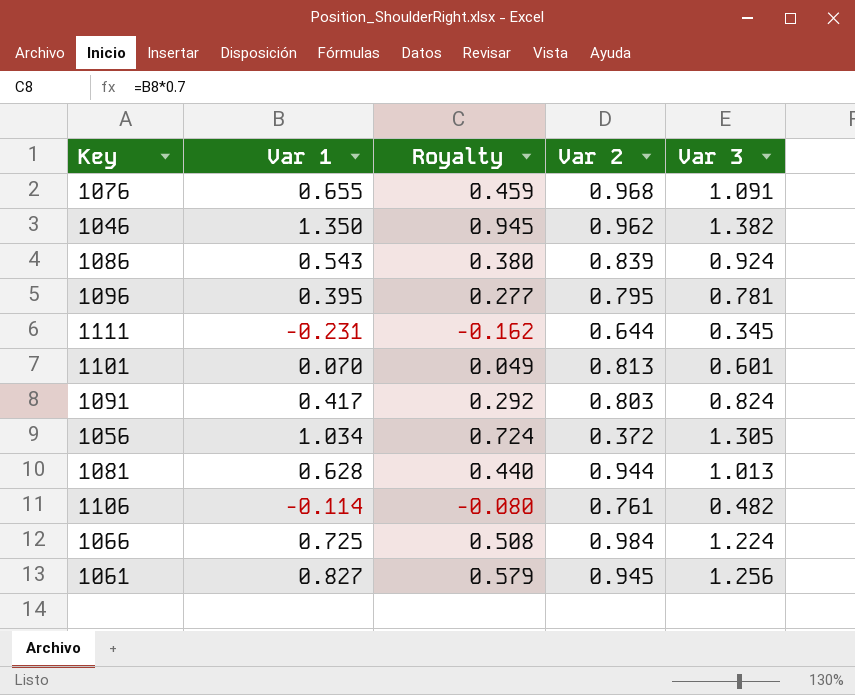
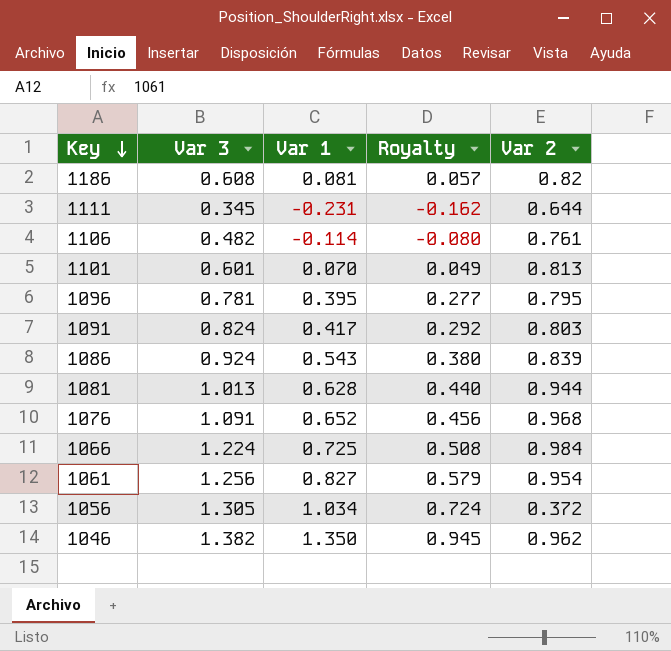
row order: none -> Key descending
column Var 3 | position: 5 -> 2
row 1186: none -> 0.608 | 0.081 | 0.057 | 0.82
1076 | Var 1: 0.655 -> 0.652
1076 | Royalty: 0.459 -> 0.456
1061 | Var 2: 0.945 -> 0.954

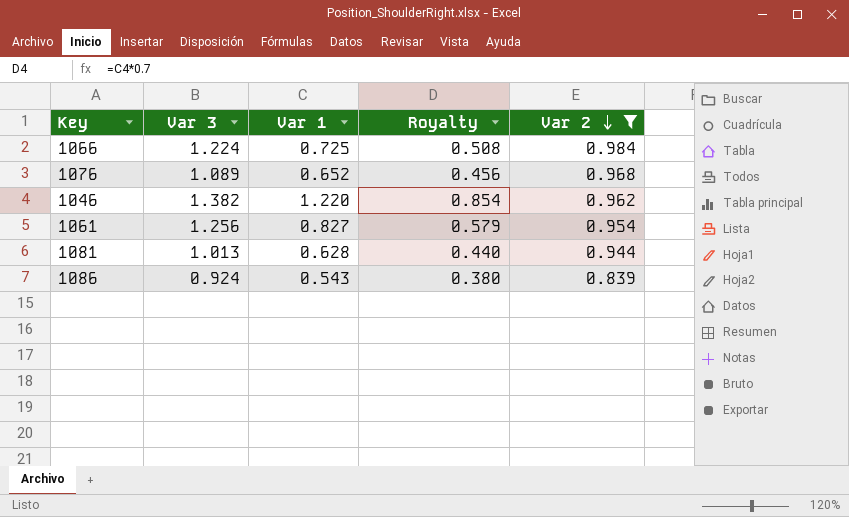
filter: none -> Var 2 >= 0.839
row order: Key descending -> Var 2 descending
1076 | Var 3: 1.091 -> 1.089
1046 | Var 1: 1.350 -> 1.220
1046 | Royalty: 0.945 -> 0.854

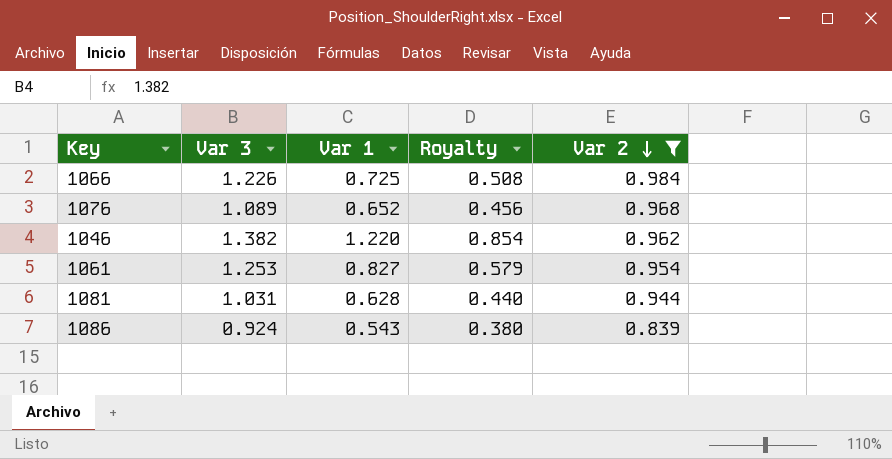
1066 | Var 3: 1.224 -> 1.226
1061 | Var 3: 1.256 -> 1.253
1081 | Var 3: 1.013 -> 1.031

